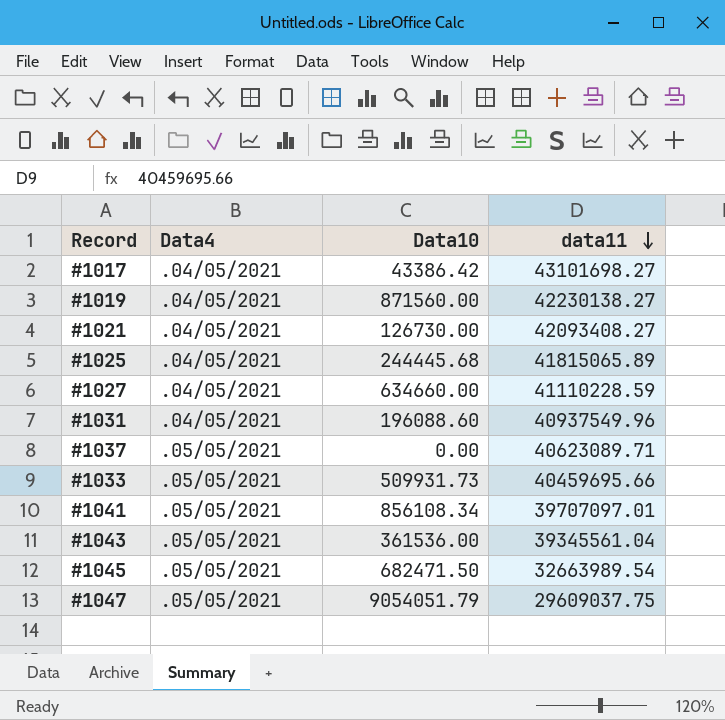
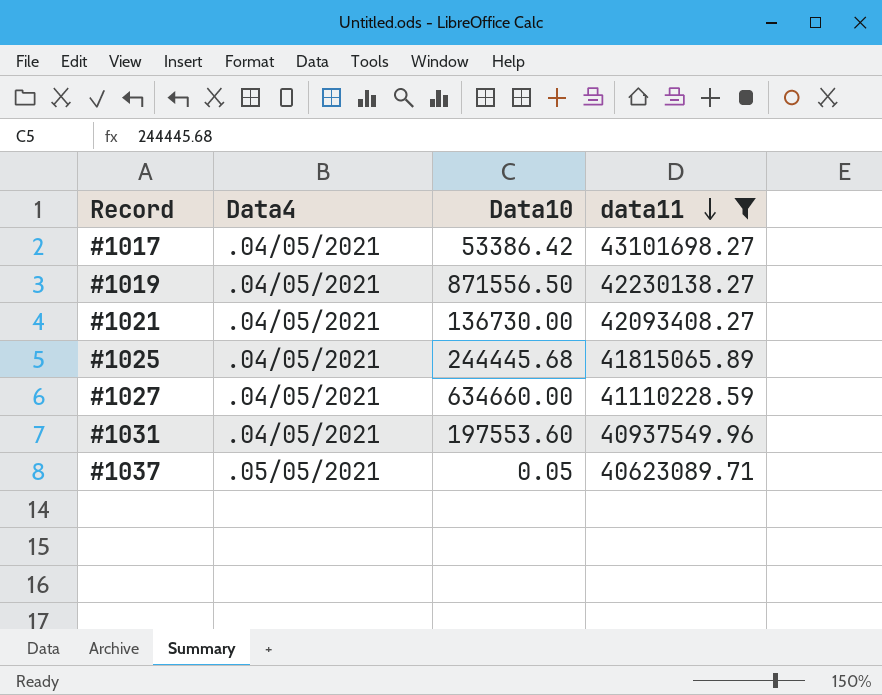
filter: none -> data11 >= 40623089.71
#1017 | Data10: 43386.42 -> 53386.42
#1019 | Data10: 871560.00 -> 871556.50
#1021 | Data10: 126730.00 -> 136730.00
#1031 | Data10: 196088.60 -> 197553.60
#1037 | Data10: 0.00 -> 0.05

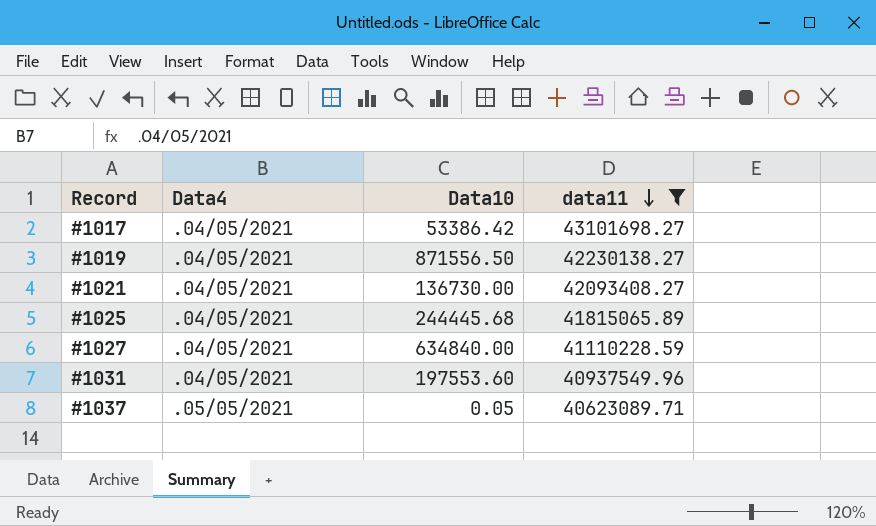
#1027 | Data10: 634660.00 -> 634840.00

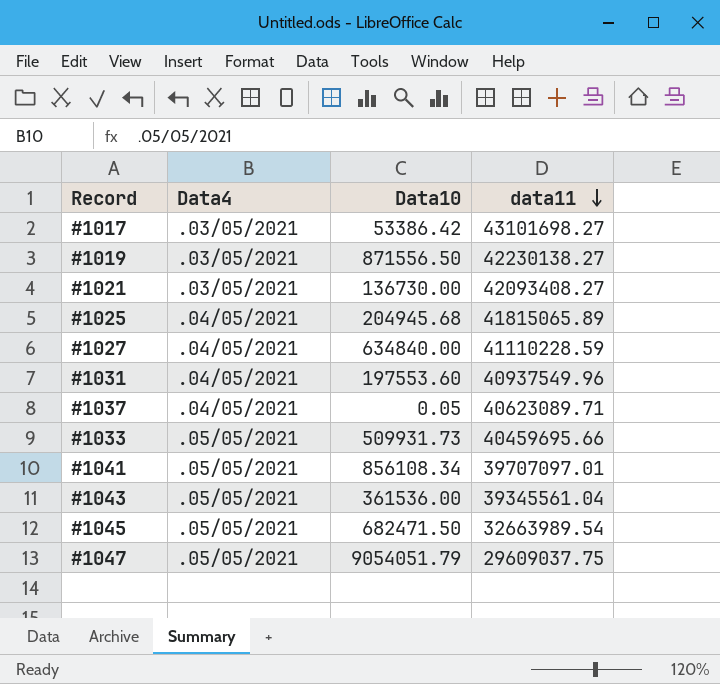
filter: data11 >= 40623089.71 -> none
#1017 | Data4: .04/05/2021 -> .03/05/2021
#1019 | Data4: .04/05/2021 -> .03/05/2021
#1021 | Data4: .04/05/2021 -> .03/05/2021
#1025 | Data10: 244445.68 -> 204945.68
#1037 | Data4: .05/05/2021 -> .04/05/2021

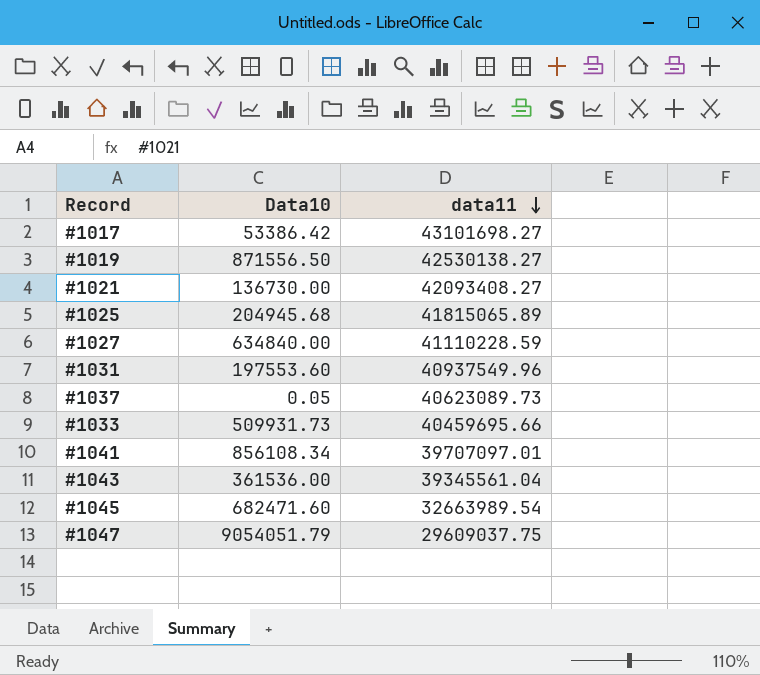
column Data4 | position: 2 -> none
#1019 | data11: 42230138.27 -> 42530138.27
#1037 | data11: 40623089.71 -> 40623089.73
#1045 | Data10: 682471.50 -> 682471.60

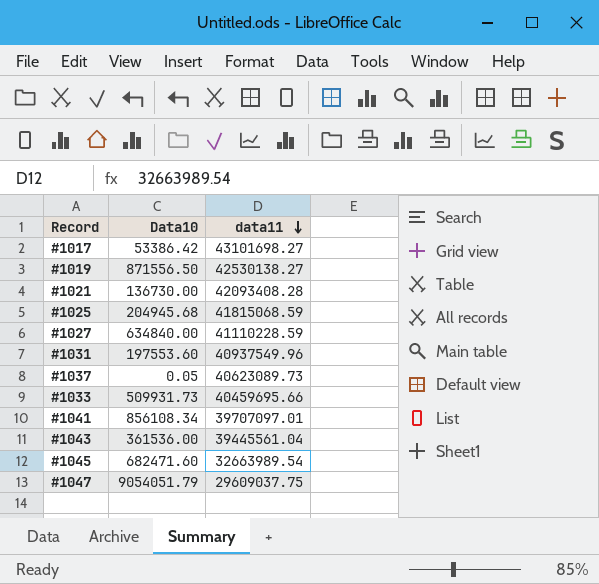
#1021 | data11: 42093408.27 -> 42093408.28
#1025 | data11: 41815065.89 -> 41815068.59
#1043 | data11: 39345561.04 -> 39445561.04

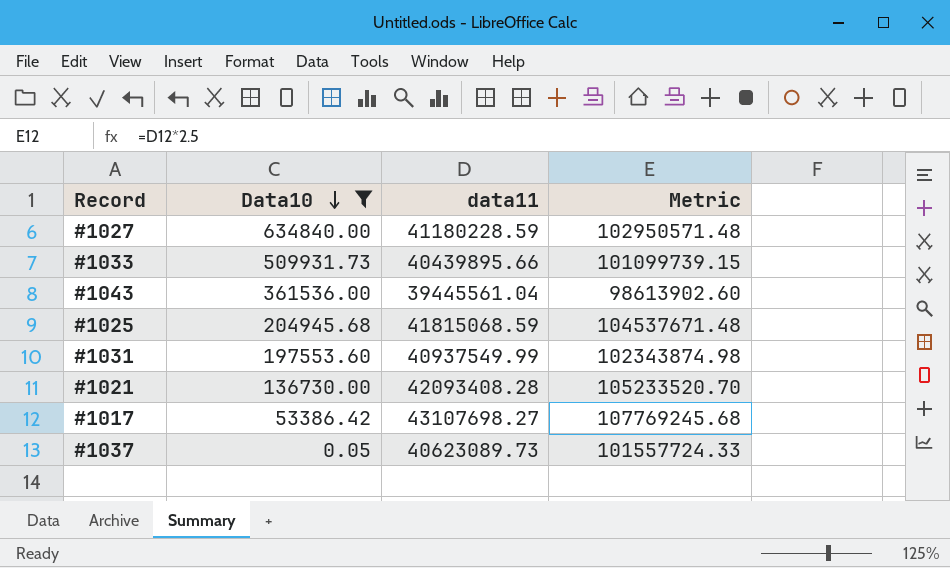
filter: none -> Data10 <= 634840.00
row order: data11 descending -> Data10 descending
column Metric | formula: none -> [data11] * 2.5
#1027 | data11: 41110228.59 -> 41180228.59
#1033 | data11: 40459695.66 -> 40439895.66
#1031 | data11: 40937549.96 -> 40937549.99
#1017 | data11: 43101698.27 -> 43107698.27

